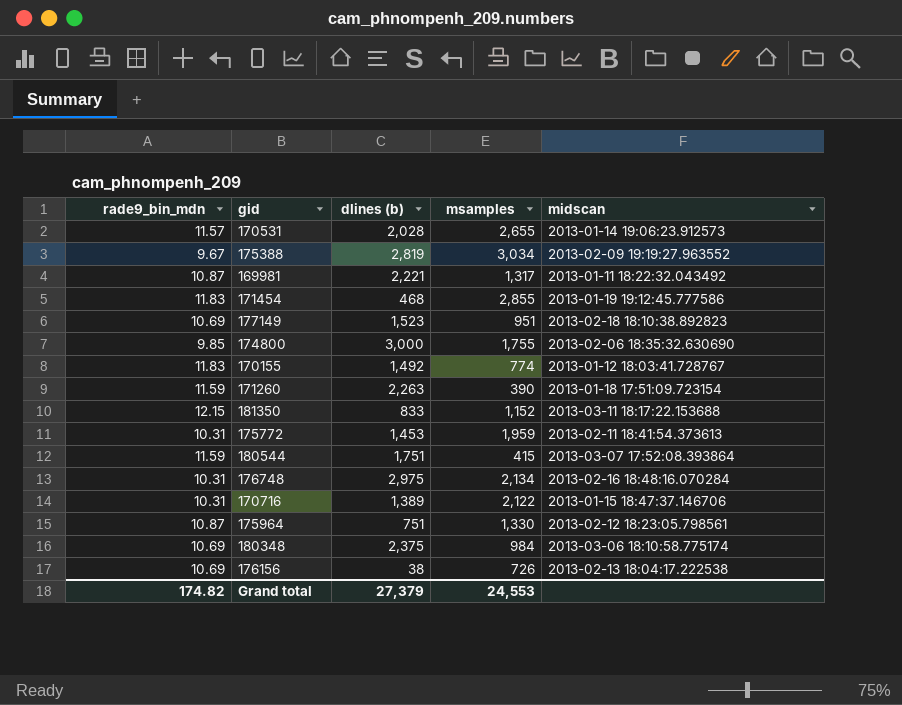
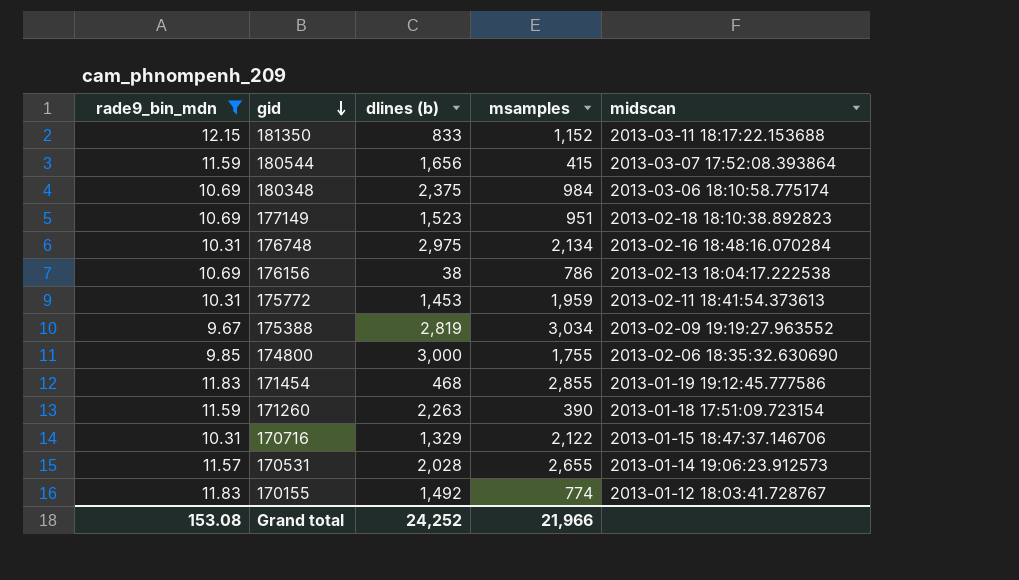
filter: none -> rade9_bin_mdn != 10.87
row order: none -> gid descending
180544 | dlines (b): 1,751 -> 1,656
176156 | msamples: 726 -> 786
170716 | dlines (b): 1,389 -> 1,329
Grand total | rade9_bin_mdn: 174.82 -> 153.08
Grand total | dlines (b): 27,379 -> 24,252
Grand total | msamples: 24,553 -> 21,966

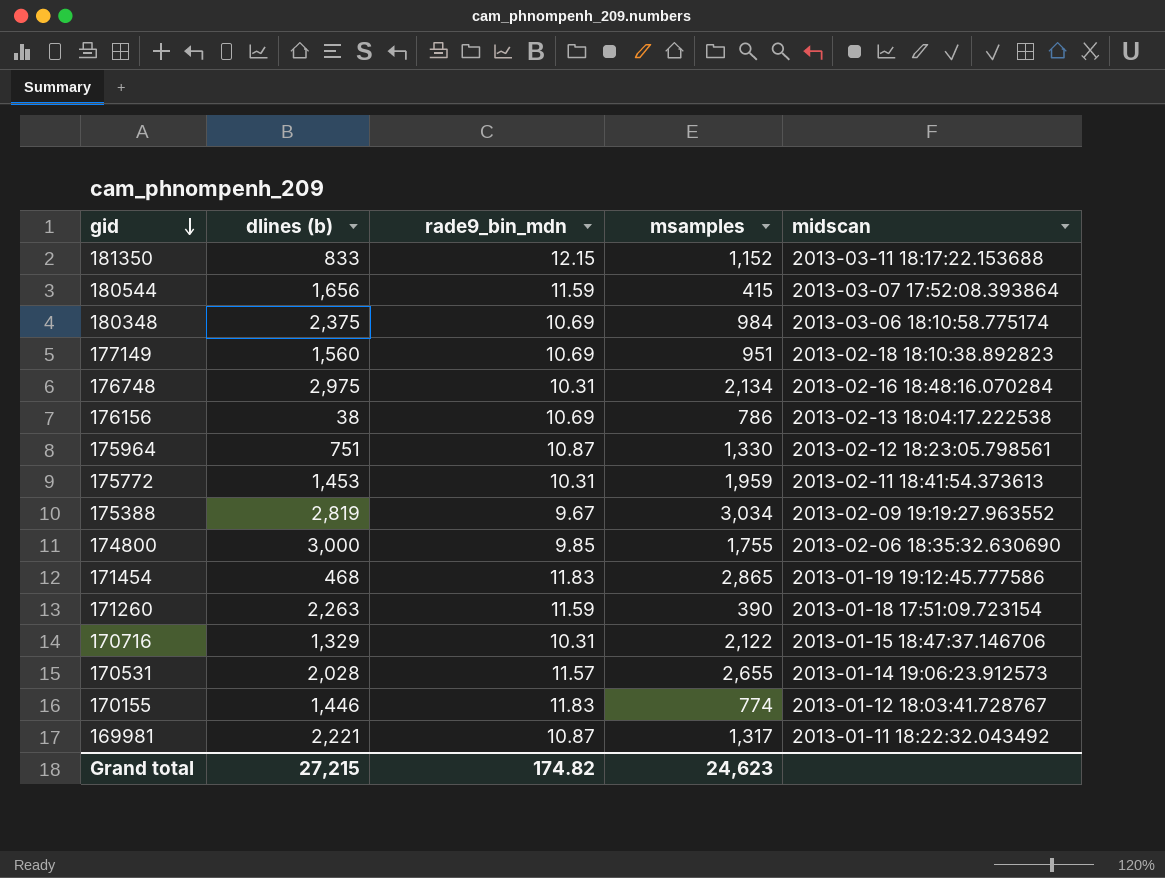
filter: rade9_bin_mdn != 10.87 -> none
column rade9_bin_mdn | position: 1 -> 3
177149 | dlines (b): 1,523 -> 1,560
171454 | msamples: 2,855 -> 2,865
170155 | dlines (b): 1,492 -> 1,446
Grand total | dlines (b): 24,252 -> 27,215
Grand total | rade9_bin_mdn: 153.08 -> 174.82
Grand total | msamples: 21,966 -> 24,623

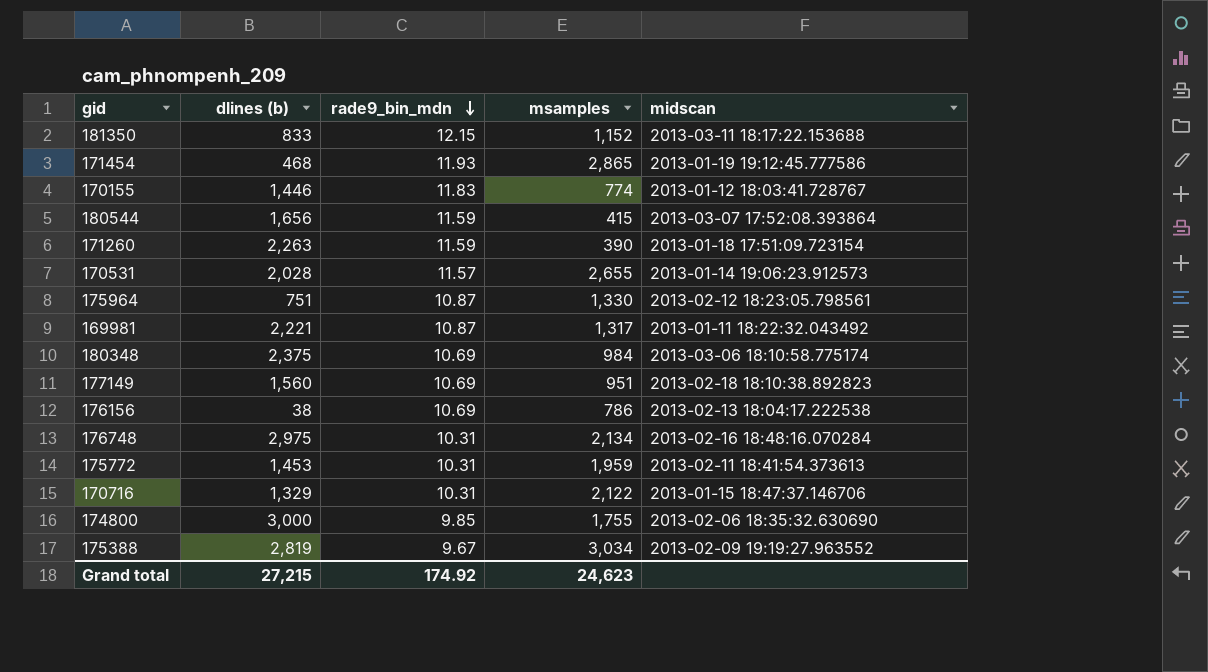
row order: gid descending -> rade9_bin_mdn descending
171454 | rade9_bin_mdn: 11.83 -> 11.93
Grand total | rade9_bin_mdn: 174.82 -> 174.92

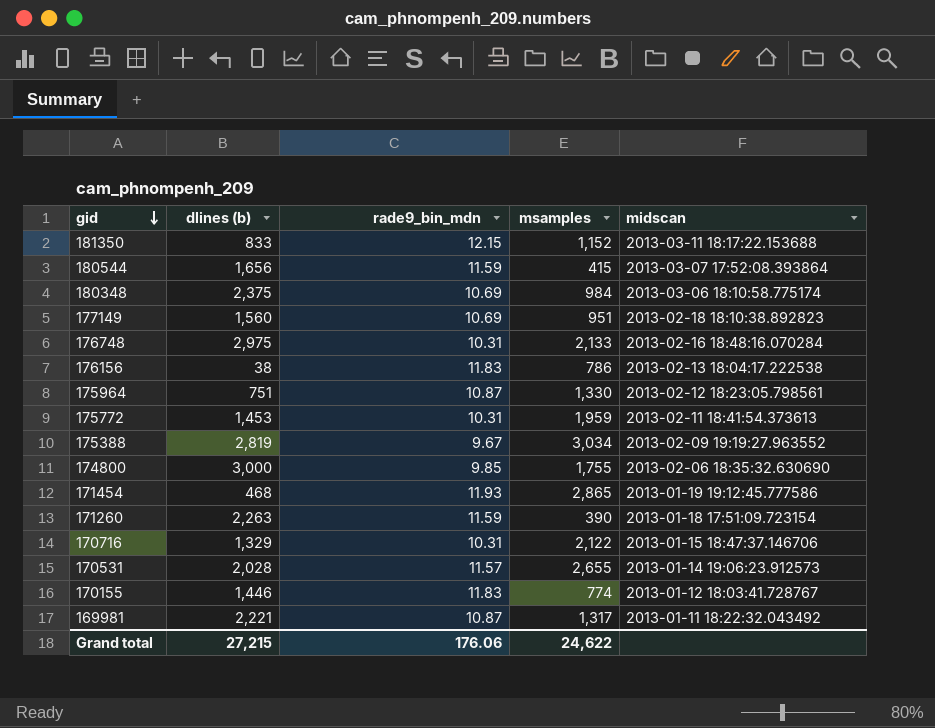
row order: rade9_bin_mdn descending -> gid descending
176748 | msamples: 2,134 -> 2,133
176156 | rade9_bin_mdn: 10.69 -> 11.83
Grand total | rade9_bin_mdn: 174.92 -> 176.06
Grand total | msamples: 24,623 -> 24,622

